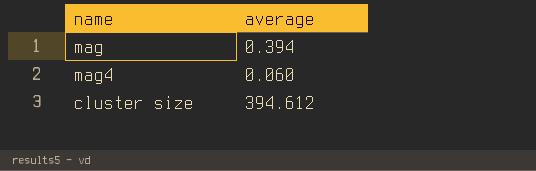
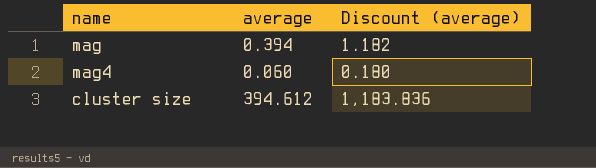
column Discount (average) | formula: none -> [average] * 3

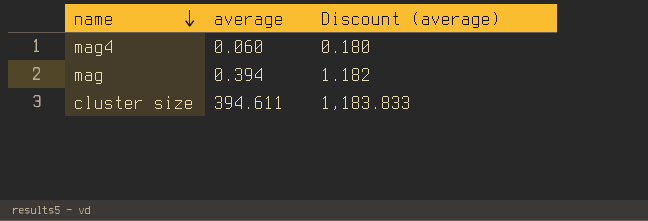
row order: none -> name descending
cluster size | average: 394.612 -> 394.611
cluster size | Discount (average): 1,183.836 -> 1,183.833

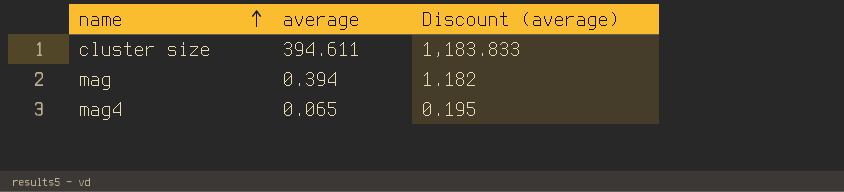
row order: name descending -> name ascending
mag4 | average: 0.060 -> 0.065
mag4 | Discount (average): 0.180 -> 0.195

